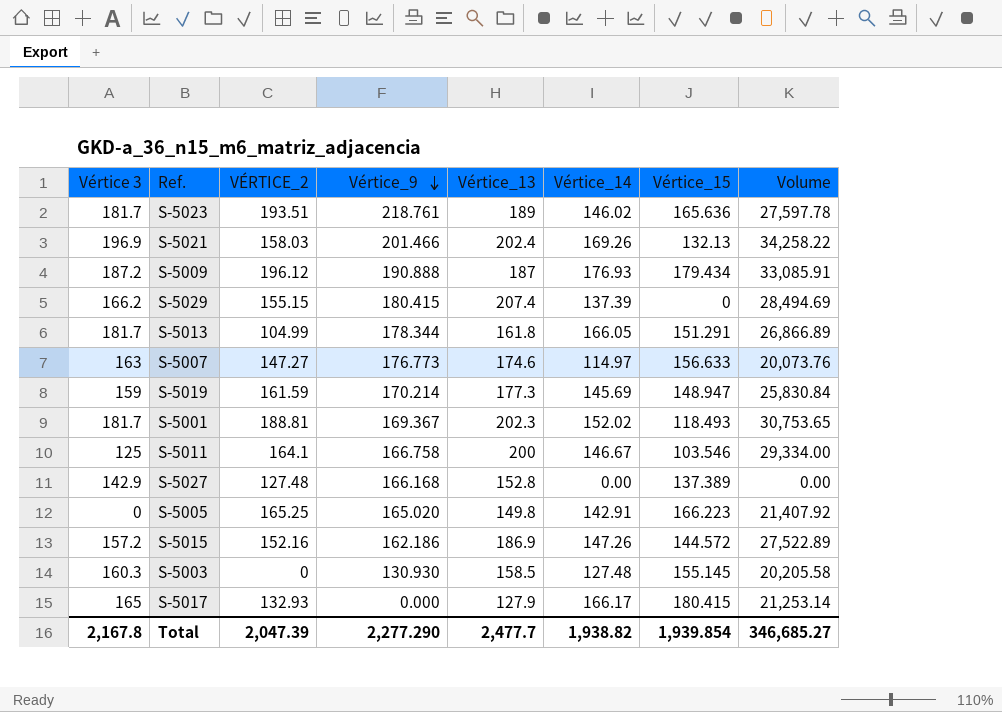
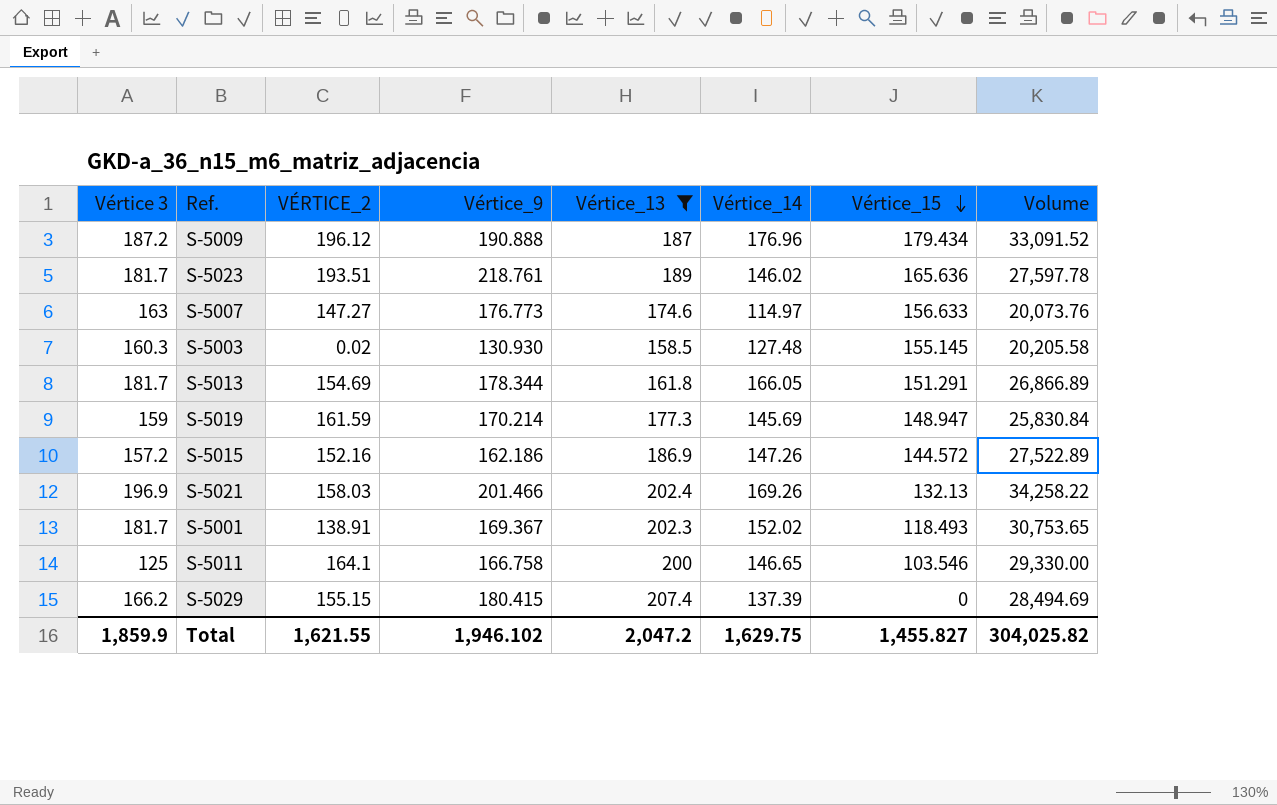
filter: none -> Vértice_13 >= 158.5
row order: Vértice_9 descending -> Vértice_15 descending
S-5009 | Vértice_14: 176.93 -> 176.96
S-5009 | Volume: 33,085.91 -> 33,091.52
S-5003 | VÉRTICE_2: 0 -> 0.02
S-5013 | VÉRTICE_2: 104.99 -> 154.69
S-5001 | VÉRTICE_2: 188.81 -> 138.91
S-5011 | Vértice_14: 146.67 -> 146.65
S-5011 | Volume: 29,334.00 -> 29,330.00
Total | Vértice 3: 2,167.8 -> 1,859.9
Total | VÉRTICE_2: 2,047.39 -> 1,621.55
Total | Vértice_9: 2,277.290 -> 1,946.102
Total | Vértice_13: 2,477.7 -> 2,047.2
Total | Vértice_14: 1,938.82 -> 1,629.75
Total | Vértice_15: 1,939.854 -> 1,455.827
Total | Volume: 346,685.27 -> 304,025.82

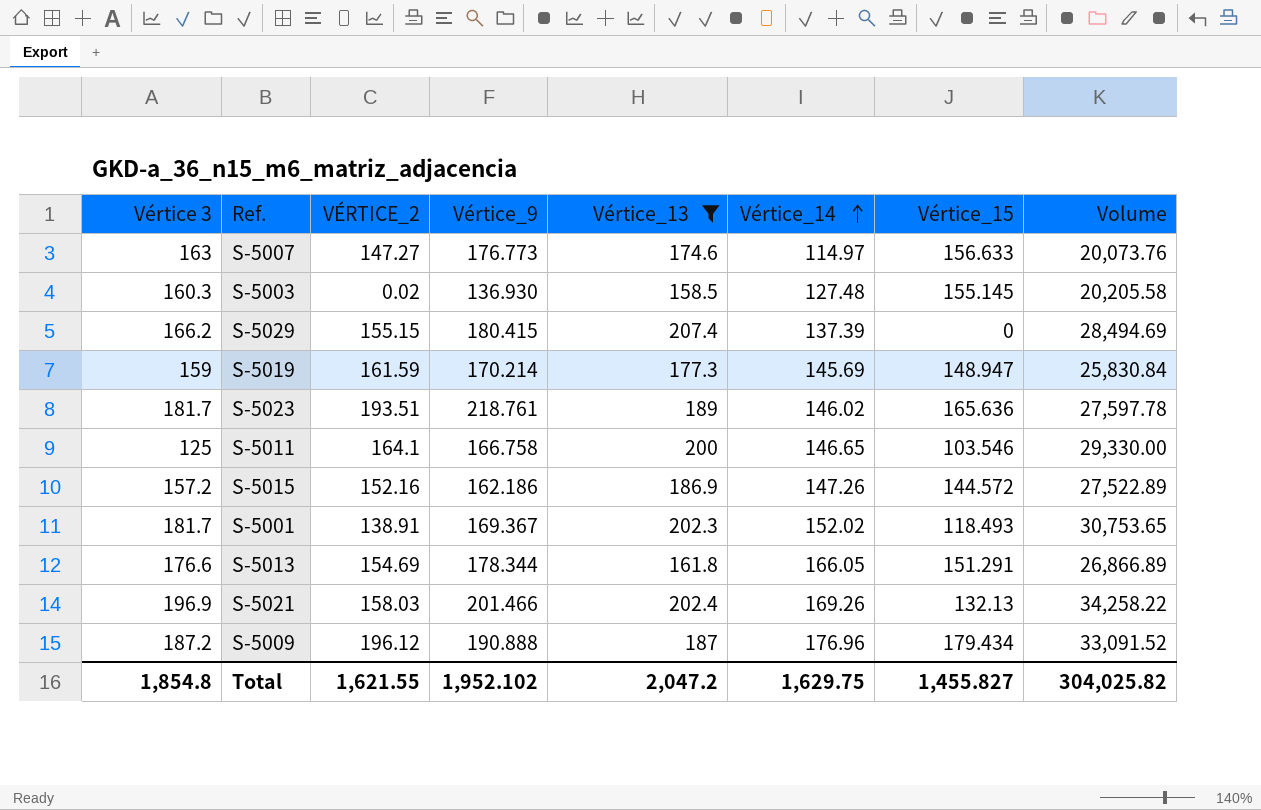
row order: Vértice_15 descending -> Vértice_14 ascending
S-5003 | Vértice_9: 130.930 -> 136.930
S-5013 | Vértice 3: 181.7 -> 176.6
Total | Vértice 3: 1,859.9 -> 1,854.8
Total | Vértice_9: 1,946.102 -> 1,952.102

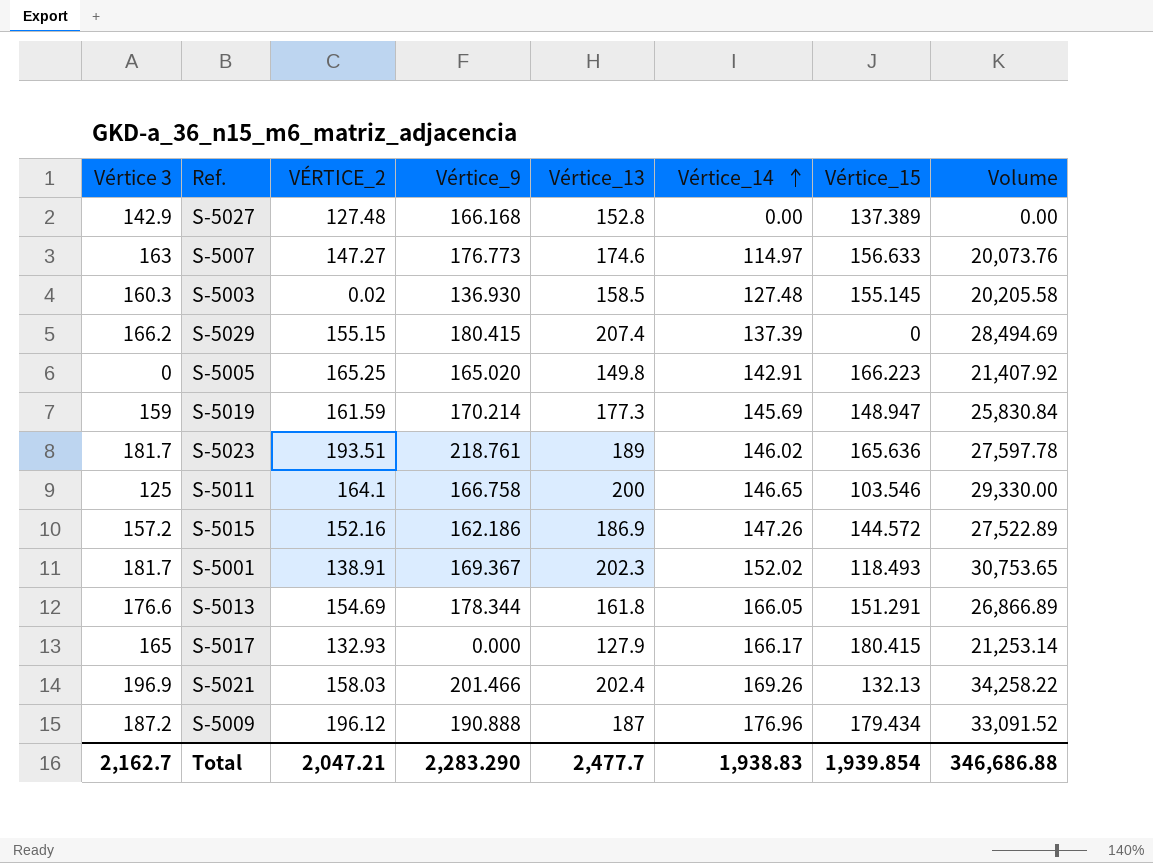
filter: Vértice_13 >= 158.5 -> none
Total | Vértice 3: 1,854.8 -> 2,162.7
Total | VÉRTICE_2: 1,621.55 -> 2,047.21
Total | Vértice_9: 1,952.102 -> 2,283.290
Total | Vértice_13: 2,047.2 -> 2,477.7
Total | Vértice_14: 1,629.75 -> 1,938.83
Total | Vértice_15: 1,455.827 -> 1,939.854
Total | Volume: 304,025.82 -> 346,686.88

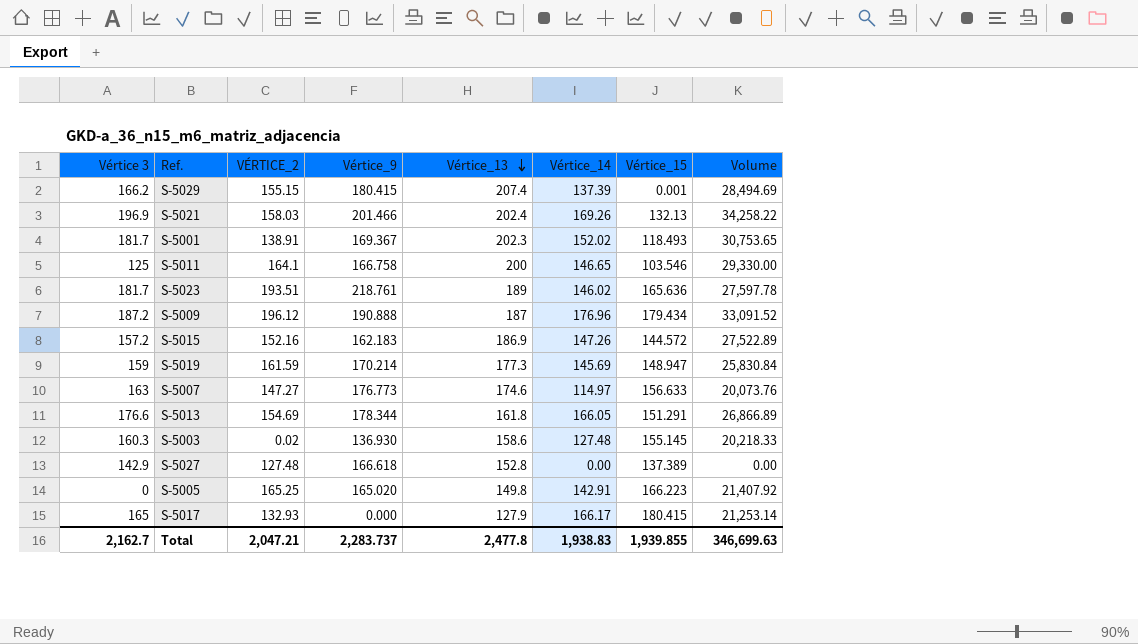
row order: Vértice_14 ascending -> Vértice_13 descending
S-5029 | Vértice_15: 0 -> 0.001
S-5015 | Vértice_9: 162.186 -> 162.183
S-5003 | Vértice_13: 158.5 -> 158.6
S-5003 | Volume: 20,205.58 -> 20,218.33
S-5027 | Vértice_9: 166.168 -> 166.618
Total | Vértice_9: 2,283.290 -> 2,283.737
Total | Vértice_13: 2,477.7 -> 2,477.8
Total | Vértice_15: 1,939.854 -> 1,939.855
Total | Volume: 346,686.88 -> 346,699.63

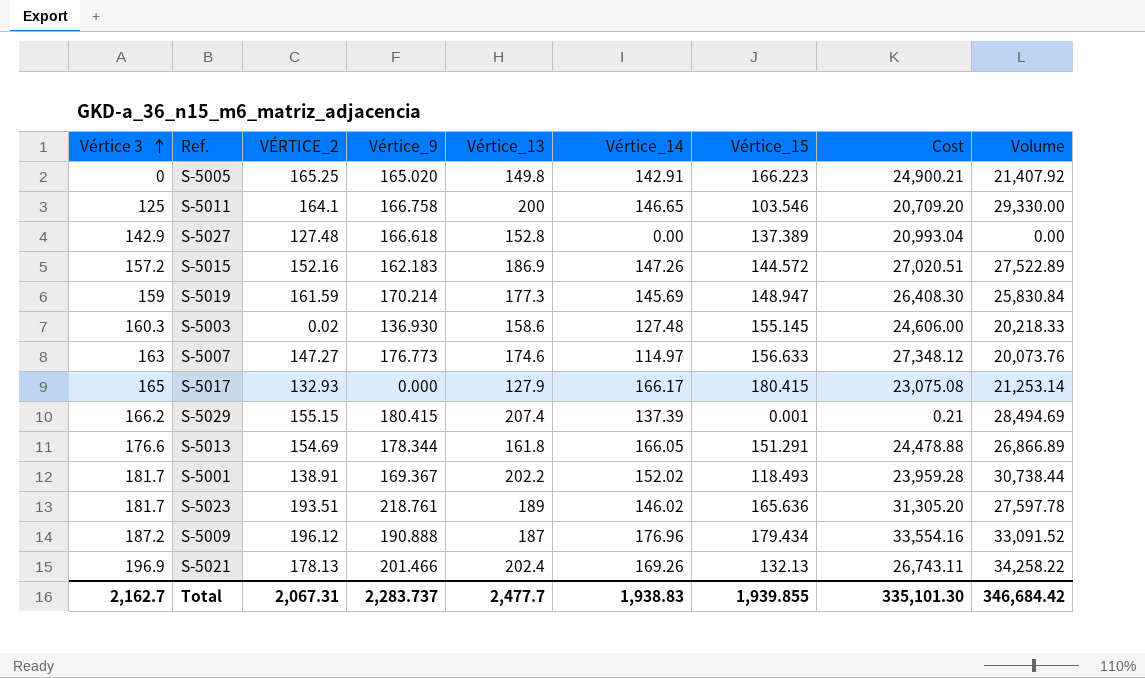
row order: Vértice_13 descending -> Vértice 3 ascending
column Cost | formula: none -> [Vértice_13] * [Vértice_15]
S-5001 | Vértice_13: 202.3 -> 202.2
S-5001 | Volume: 30,753.65 -> 30,738.44
S-5021 | VÉRTICE_2: 158.03 -> 178.13
Total | VÉRTICE_2: 2,047.21 -> 2,067.31
Total | Vértice_13: 2,477.8 -> 2,477.7
Total | Volume: 346,699.63 -> 346,684.42

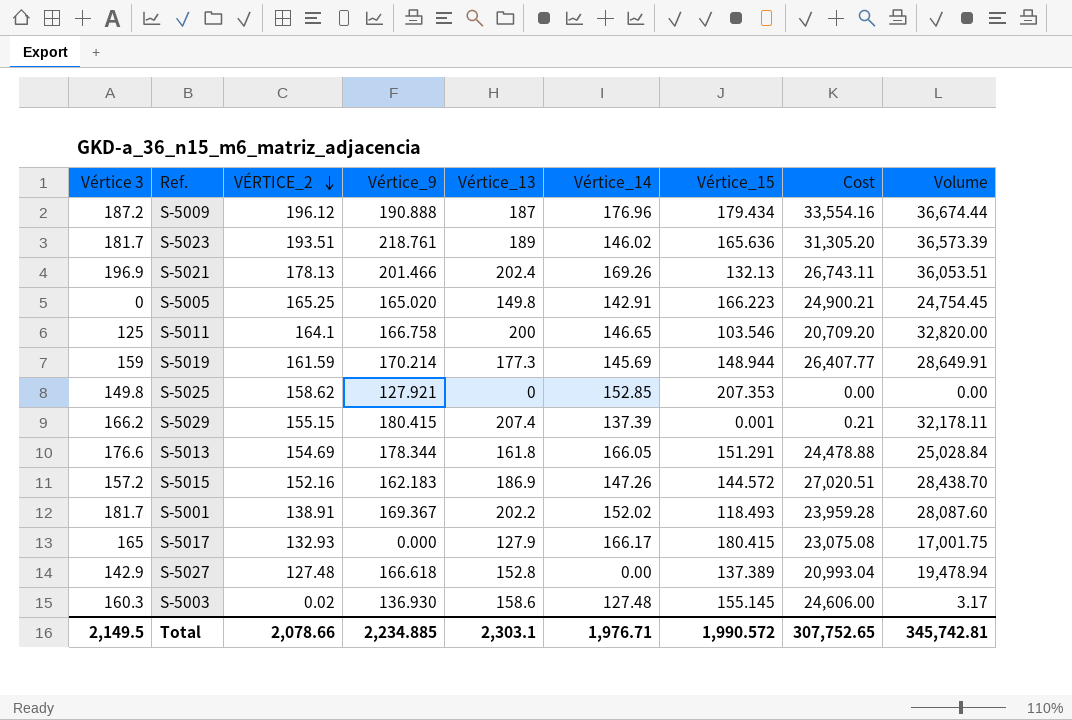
row order: Vértice 3 ascending -> VÉRTICE_2 descending
column Volume | formula: [Vértice_13] * [Vértice_14] -> [VÉRTICE_2] * [Vértice_13]
row S-5007: 163 | 147.27 | 176.773 | 174.6 | 114.97 | 156.633 | 27,348.12 | 20,073.76 -> none
S-5019 | Vértice_15: 148.947 -> 148.944
S-5019 | Cost: 26,408.30 -> 26,407.77
row S-5025: none -> 149.8 | 158.62 | 127.921 | 0 | 152.85 | 207.353 | 0.00 | 0.00
Total | Vértice 3: 2,162.7 -> 2,149.5
Total | VÉRTICE_2: 2,067.31 -> 2,078.66
Total | Vértice_9: 2,283.737 -> 2,234.885
Total | Vértice_13: 2,477.7 -> 2,303.1
Total | Vértice_14: 1,938.83 -> 1,976.71
Total | Vértice_15: 1,939.855 -> 1,990.572
Total | Cost: 335,101.30 -> 307,752.65
Total | Volume: 346,684.42 -> 345,742.81

